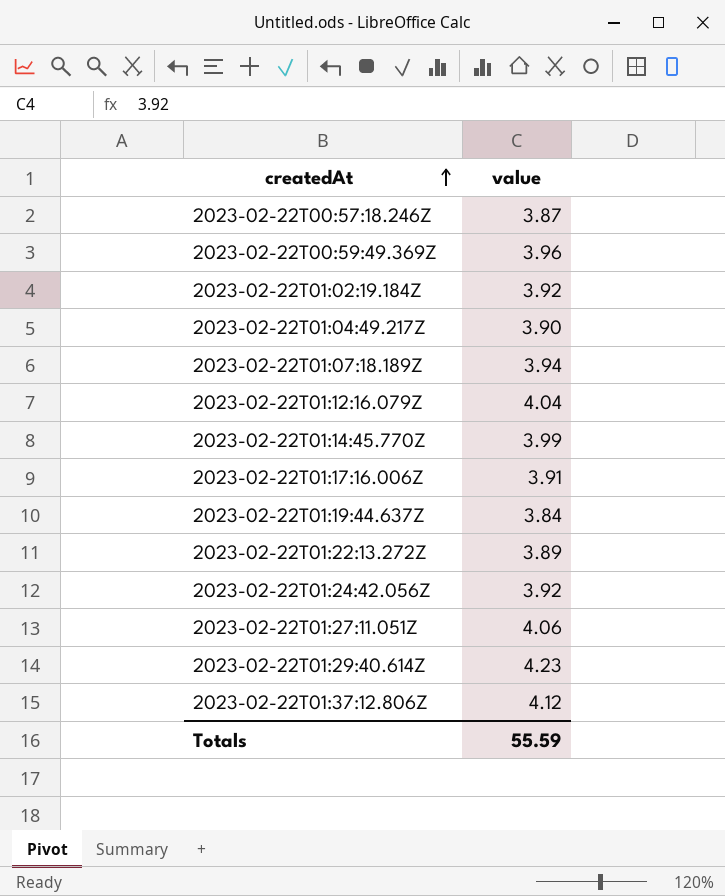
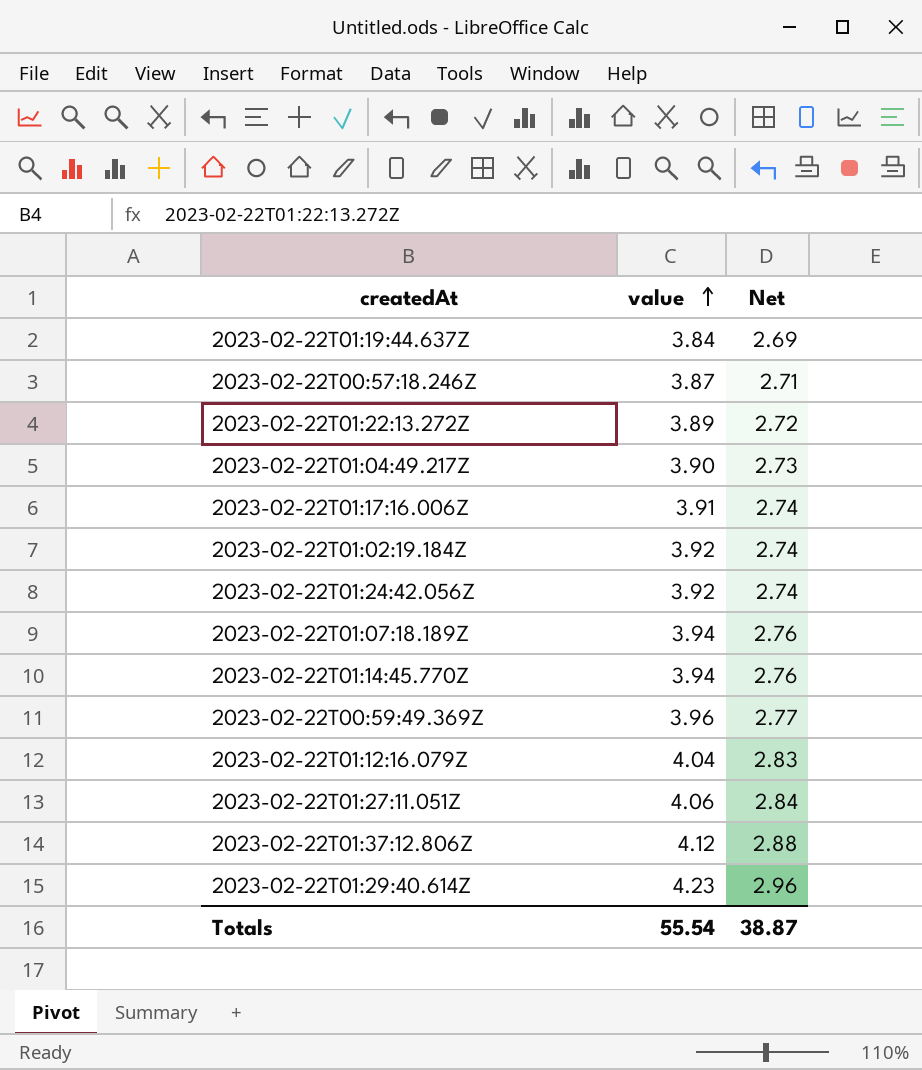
row order: createdAt ascending -> value ascending
column Net | formula: none -> [value] * 0.7
2023-02-22T01:14:45.770Z | value: 3.99 -> 3.94
Totals | value: 55.59 -> 55.54

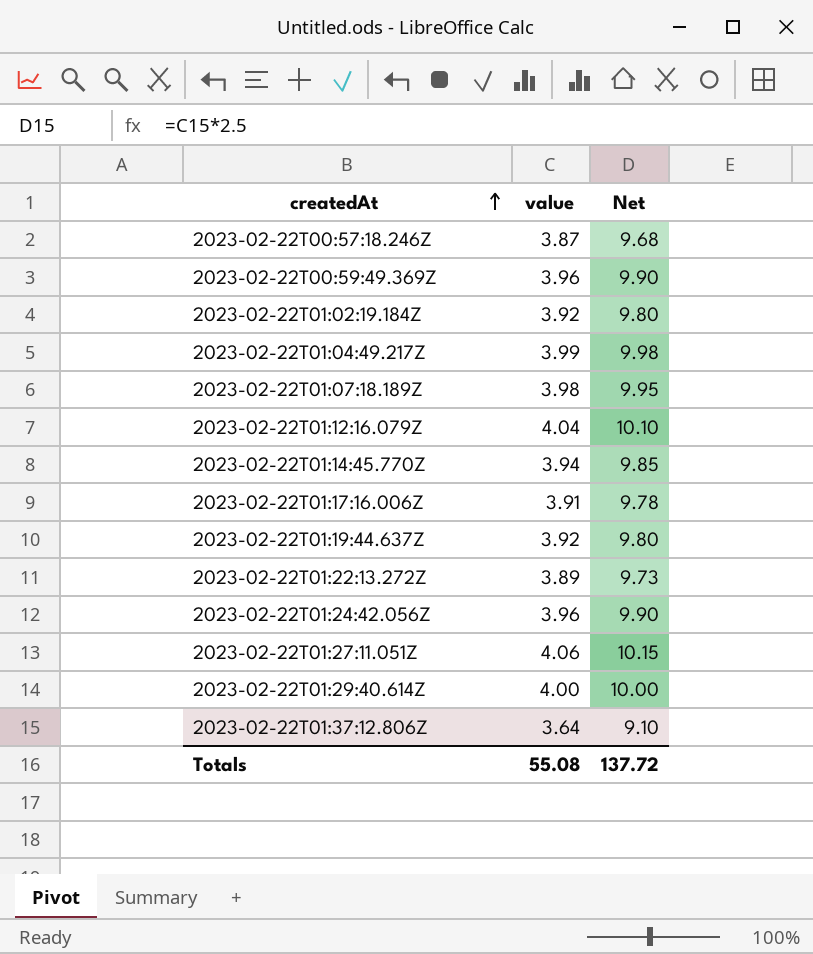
row order: value ascending -> createdAt ascending
column Net | formula: [value] * 0.7 -> [value] * 2.5
2023-02-22T01:04:49.217Z | value: 3.90 -> 3.99
2023-02-22T01:07:18.189Z | value: 3.94 -> 3.98
2023-02-22T01:19:44.637Z | value: 3.84 -> 3.92
2023-02-22T01:24:42.056Z | value: 3.92 -> 3.96
2023-02-22T01:29:40.614Z | value: 4.23 -> 4.00
2023-02-22T01:37:12.806Z | value: 4.12 -> 3.64
Totals | value: 55.54 -> 55.08
Totals | Net: 38.87 -> 137.72

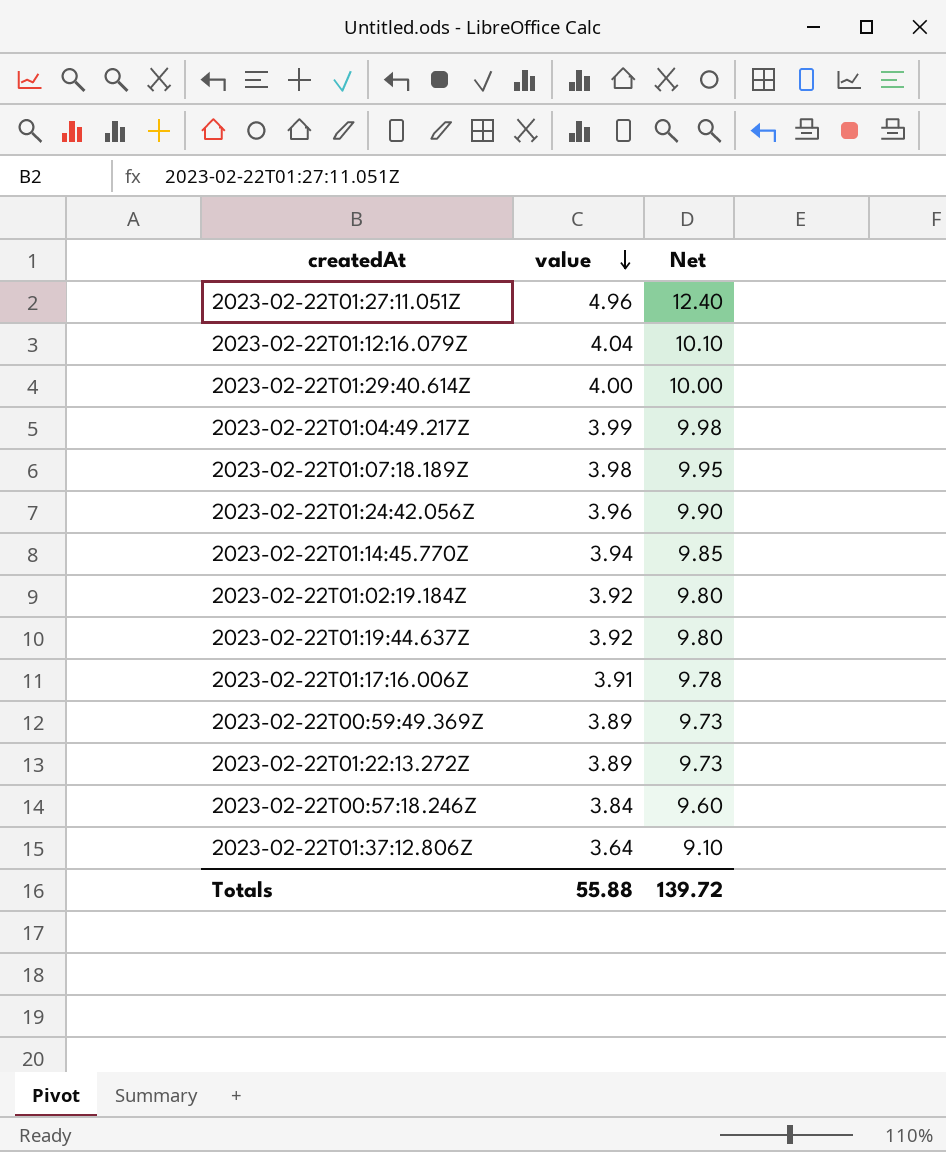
row order: createdAt ascending -> value descending
2023-02-22T01:27:11.051Z | value: 4.06 -> 4.96
2023-02-22T01:27:11.051Z | Net: 10.15 -> 12.40
2023-02-22T00:59:49.369Z | value: 3.96 -> 3.89
2023-02-22T00:59:49.369Z | Net: 9.90 -> 9.73
2023-02-22T00:57:18.246Z | value: 3.87 -> 3.84
2023-02-22T00:57:18.246Z | Net: 9.68 -> 9.60
Totals | value: 55.08 -> 55.88
Totals | Net: 137.72 -> 139.72

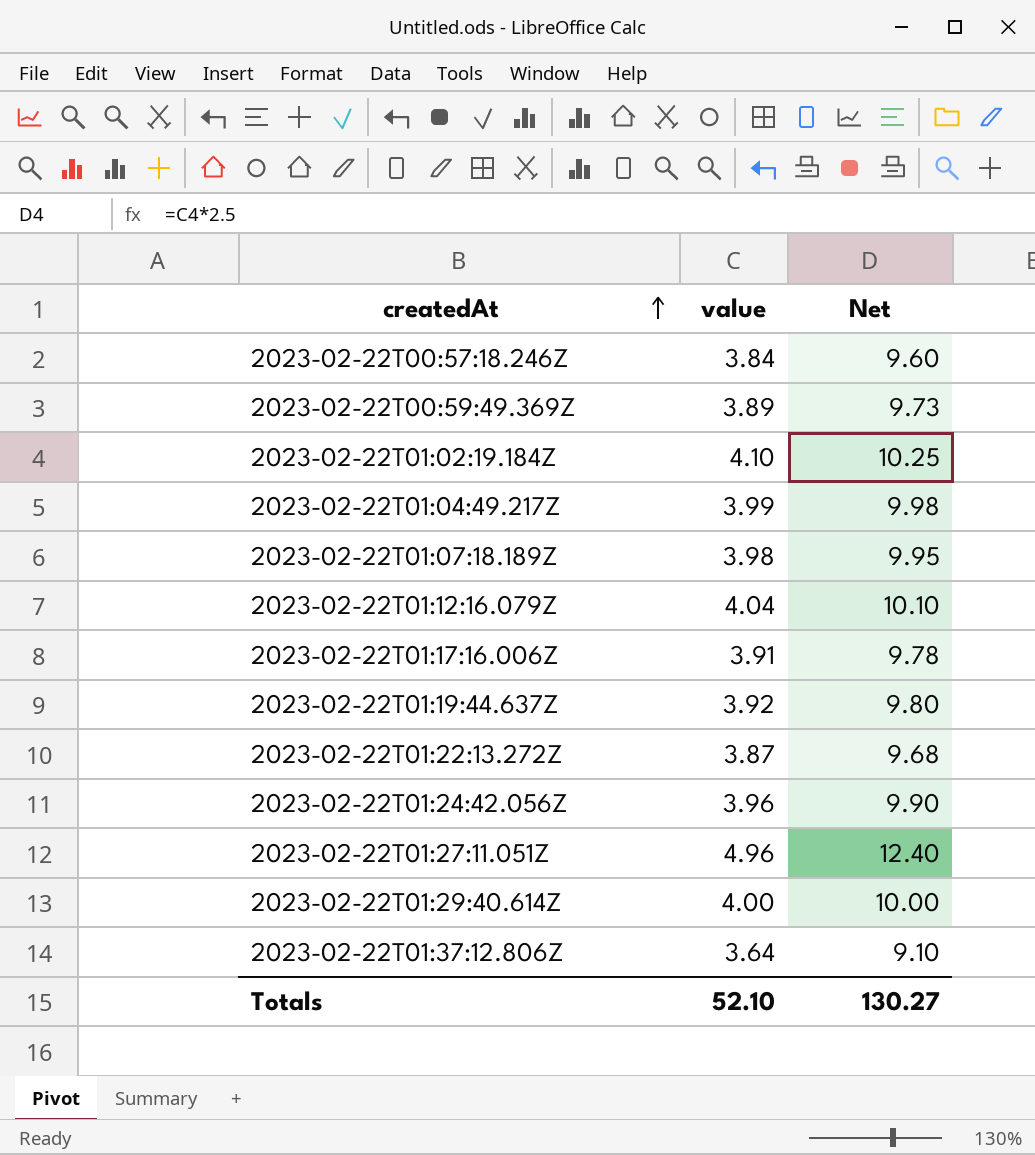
row order: value descending -> createdAt ascending
row 2023-02-22T01:14:45.770Z: 3.94 | 9.85 -> none
2023-02-22T01:02:19.184Z | value: 3.92 -> 4.10
2023-02-22T01:02:19.184Z | Net: 9.80 -> 10.25
2023-02-22T01:22:13.272Z | value: 3.89 -> 3.87
2023-02-22T01:22:13.272Z | Net: 9.73 -> 9.68
Totals | value: 55.88 -> 52.10
Totals | Net: 139.72 -> 130.27

